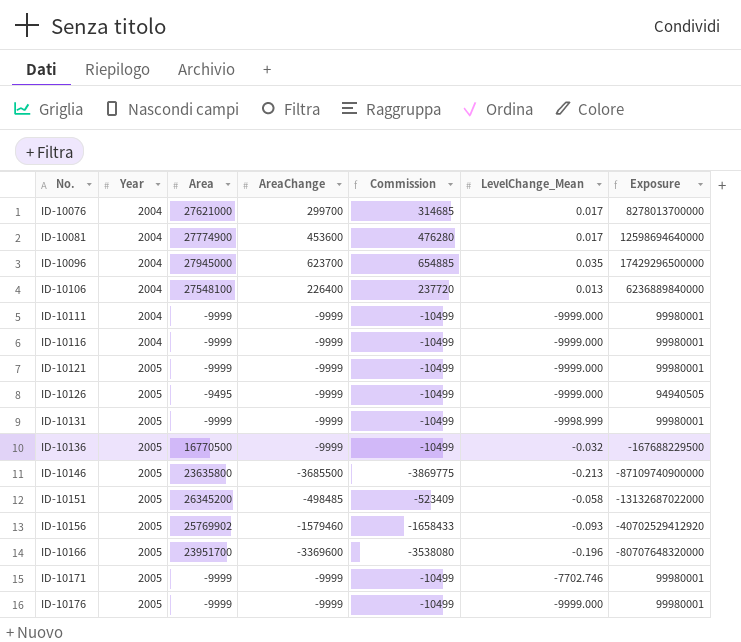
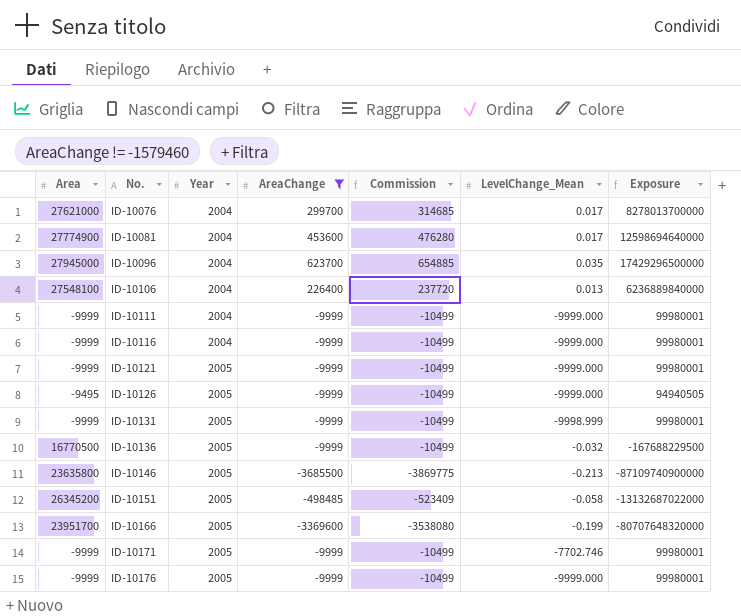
filter: none -> AreaChange != -1579460
column Area | position: 3 -> 1
ID-10166 | LevelChange_Mean: -0.196 -> -0.199

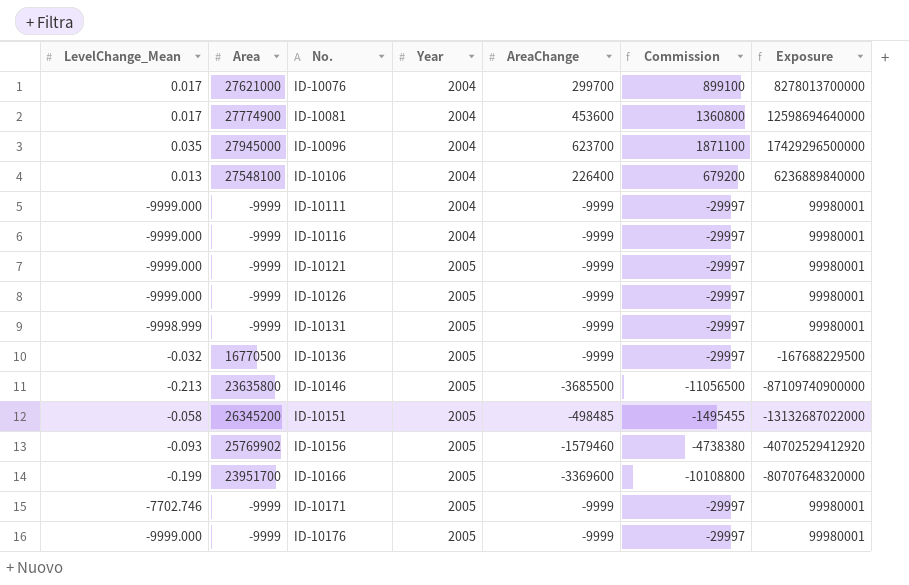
filter: AreaChange != -1579460 -> none
column LevelChange_Mean | position: 6 -> 1
column Commission | formula: [AreaChange] * 1.05 -> [AreaChange] * 3
ID-10126 | Area: -9495 -> -9999
ID-10126 | Exposure: 94940505 -> 99980001

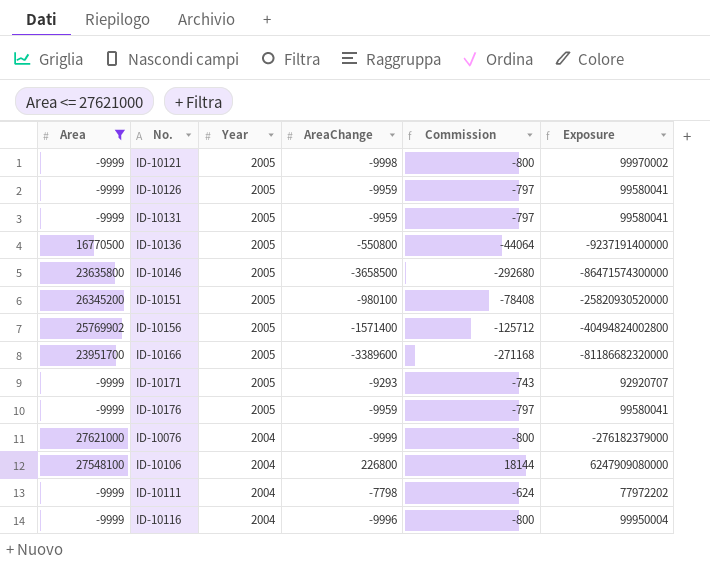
filter: none -> Area <= 27621000
row order: No. ascending -> Year descending
column LevelChange_Mean | position: 1 -> none
column Commission | formula: [AreaChange] * 3 -> [AreaChange] * 0.08
ID-10121 | AreaChange: -9999 -> -9998
ID-10121 | Exposure: 99980001 -> 99970002
ID-10126 | AreaChange: -9999 -> -9959
ID-10126 | Exposure: 99980001 -> 99580041
ID-10131 | AreaChange: -9999 -> -9959
ID-10131 | Exposure: 99980001 -> 99580041
ID-10136 | AreaChange: -9999 -> -550800
ID-10136 | Exposure: -167688229500 -> -9237191400000
ID-10146 | AreaChange: -3685500 -> -3658500
ID-10146 | Exposure: -87109740900000 -> -86471574300000
ID-10151 | AreaChange: -498485 -> -980100
ID-10151 | Exposure: -13132687022000 -> -25820930520000
ID-10156 | AreaChange: -1579460 -> -1571400
ID-10156 | Exposure: -40702529412920 -> -40494824002800
ID-10166 | AreaChange: -3369600 -> -3389600
ID-10166 | Exposure: -80707648320000 -> -81186682320000
ID-10171 | AreaChange: -9999 -> -9293
ID-10171 | Exposure: 99980001 -> 92920707
ID-10176 | AreaChange: -9999 -> -9959
ID-10176 | Exposure: 99980001 -> 99580041
ID-10076 | AreaChange: 299700 -> -9999
ID-10076 | Exposure: 8278013700000 -> -276182379000
ID-10106 | AreaChange: 226400 -> 226800
ID-10106 | Exposure: 6236889840000 -> 6247909080000
ID-10111 | AreaChange: -9999 -> -7798
ID-10111 | Exposure: 99980001 -> 77972202
ID-10116 | AreaChange: -9999 -> -9996
ID-10116 | Exposure: 99980001 -> 99950004

